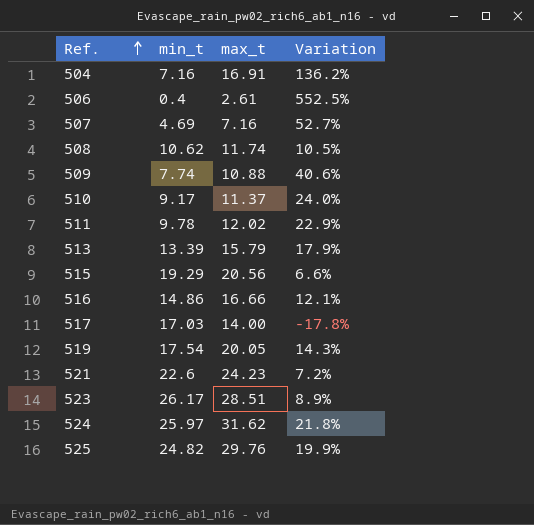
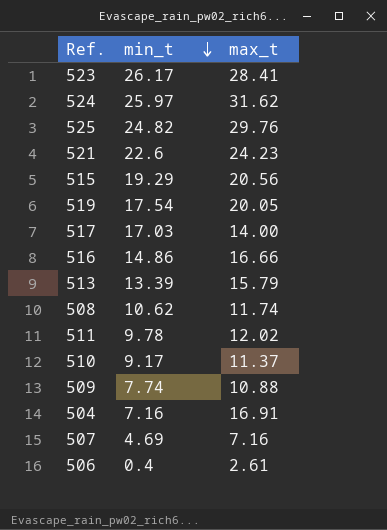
row order: Ref. ascending -> min_t descending
column Variation | formula: ([max_t] - [min_t]) / [min_t] -> none
523 | max_t: 28.51 -> 28.41

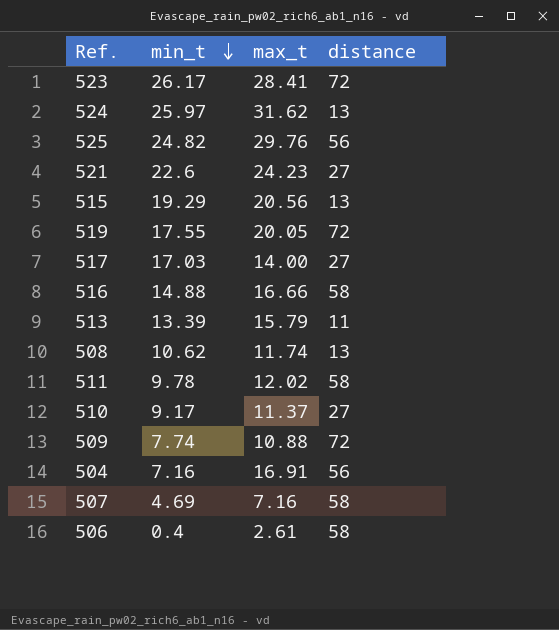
column distance | position: none -> 4
519 | min_t: 17.54 -> 17.55
516 | min_t: 14.86 -> 14.88

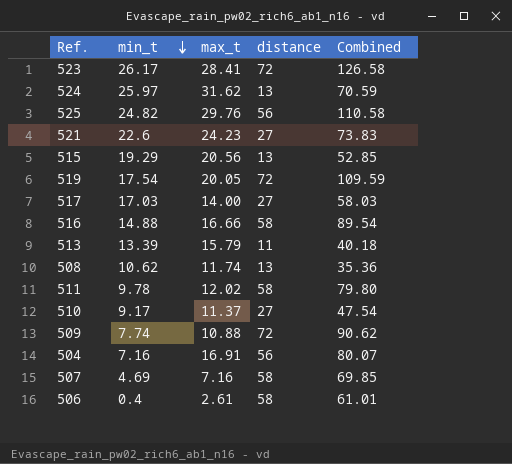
column Combined | formula: none -> [min_t] + [max_t] + [distance]
519 | min_t: 17.55 -> 17.54

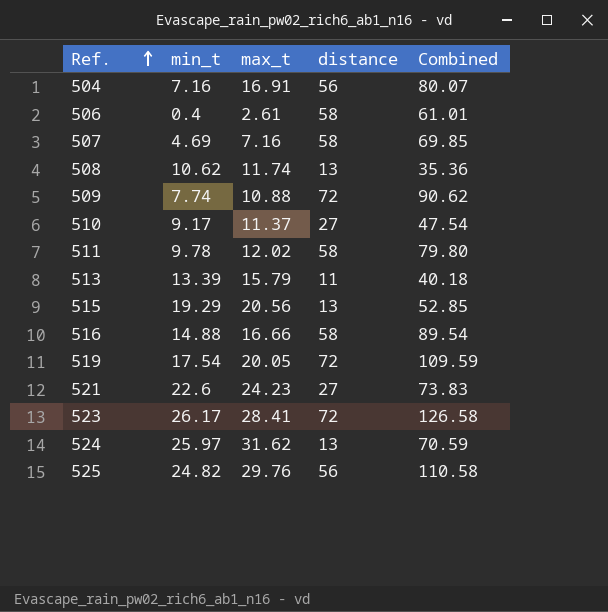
row order: min_t descending -> Ref. ascending
row 517: 17.03 | 14.00 | 27 | 58.03 -> none

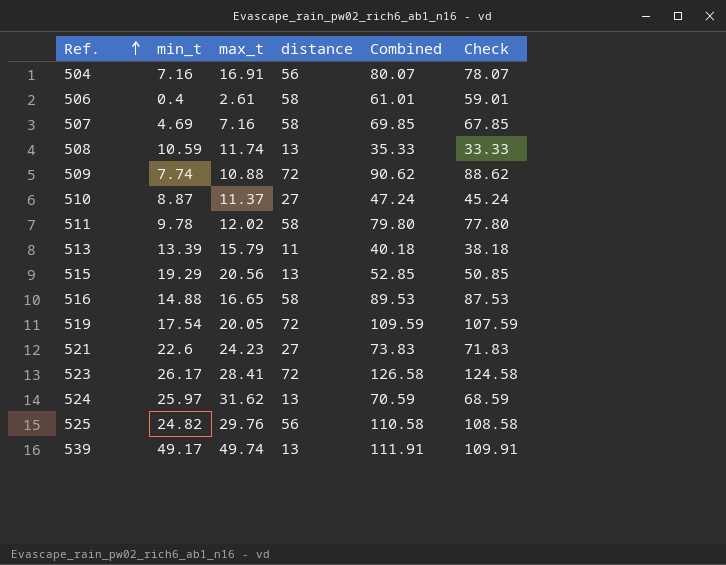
column Check | formula: none -> [Combined] - 2
508 | min_t: 10.62 -> 10.59
508 | Combined: 35.36 -> 35.33
510 | min_t: 9.17 -> 8.87
510 | Combined: 47.54 -> 47.24
516 | max_t: 16.66 -> 16.65
516 | Combined: 89.54 -> 89.53
row 539: none -> 49.17 | 49.74 | 13 | 111.91 | 109.91

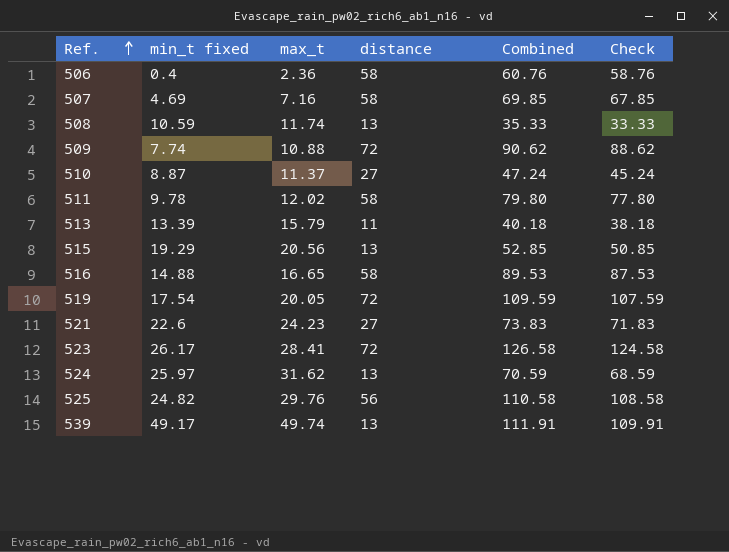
column name: min_t -> min_t fixed
row 504: 7.16 | 16.91 | 56 | 80.07 | 78.07 -> none
506 | max_t: 2.61 -> 2.36
506 | Combined: 61.01 -> 60.76
506 | Check: 59.01 -> 58.76

